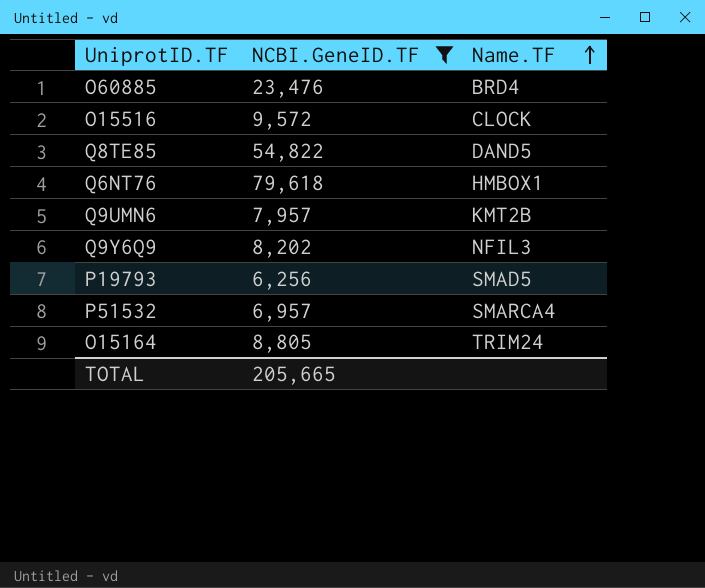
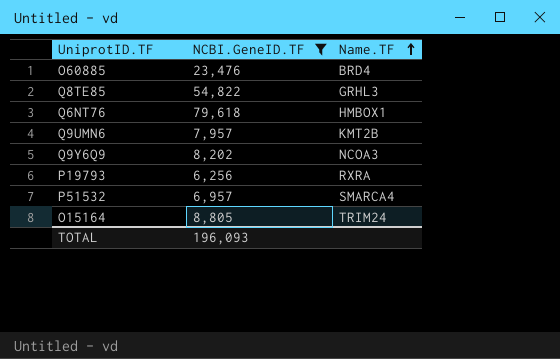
row O15516: 9,572 | CLOCK -> none
Q8TE85 | Name.TF: DAND5 -> GRHL3
Q9Y6Q9 | Name.TF: NFIL3 -> NCOA3
P19793 | Name.TF: SMAD5 -> RXRA
TOTAL | NCBI.GeneID.TF: 205,665 -> 196,093

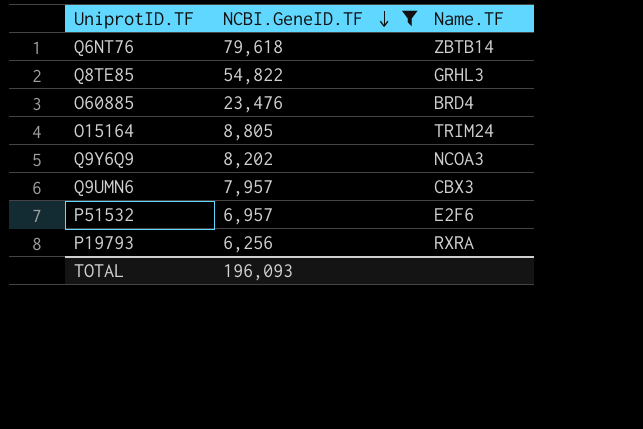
row order: Name.TF ascending -> NCBI.GeneID.TF descending
Q6NT76 | Name.TF: HMBOX1 -> ZBTB14
Q9UMN6 | Name.TF: KMT2B -> CBX3
P51532 | Name.TF: SMARCA4 -> E2F6

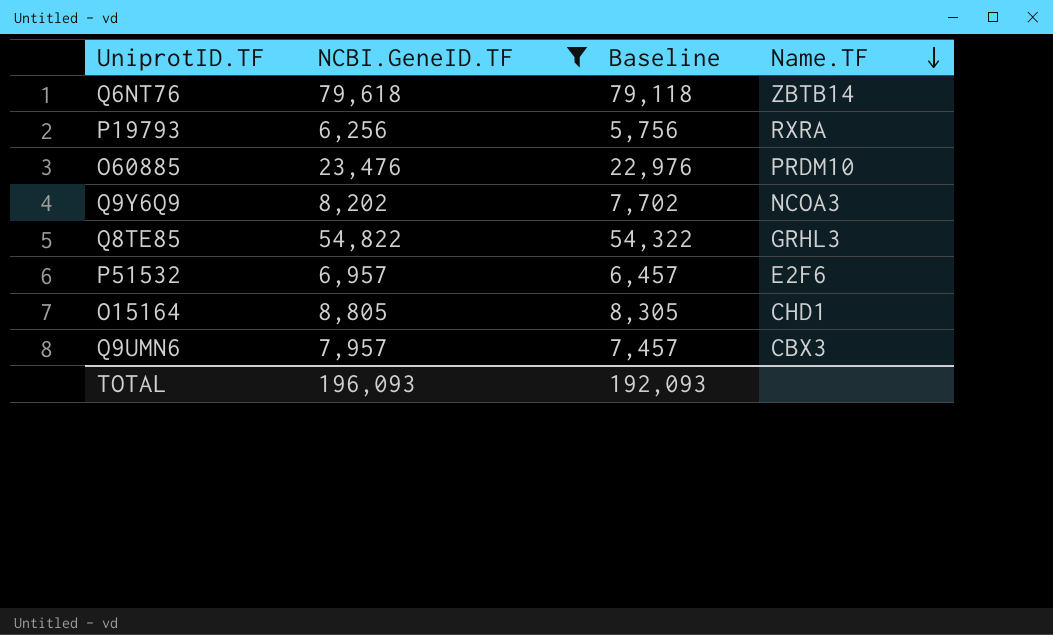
row order: NCBI.GeneID.TF descending -> Name.TF descending
column Baseline | formula: none -> [NCBI.GeneID.TF] - 500
O60885 | Name.TF: BRD4 -> PRDM10
O15164 | Name.TF: TRIM24 -> CHD1

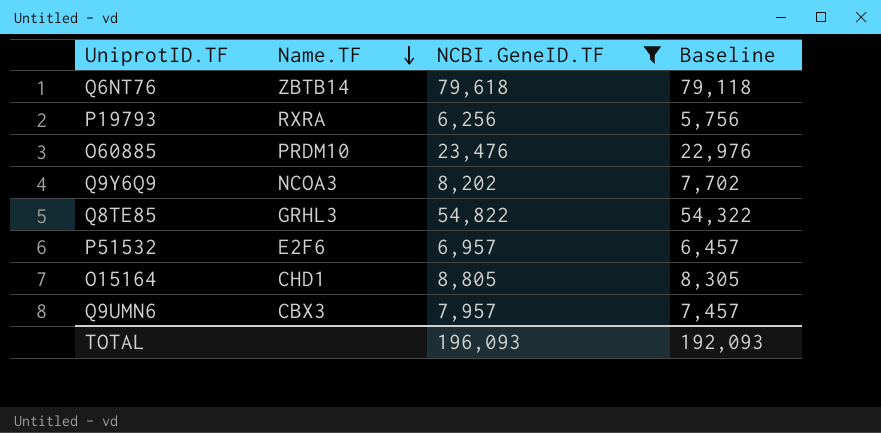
column Name.TF | position: 4 -> 2

